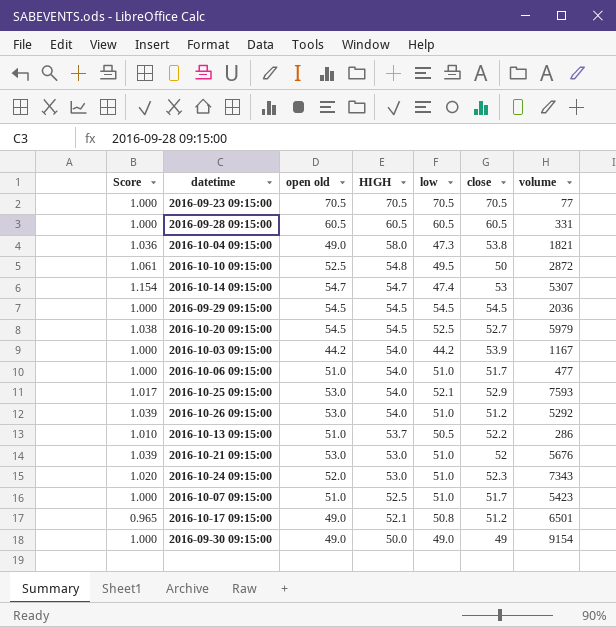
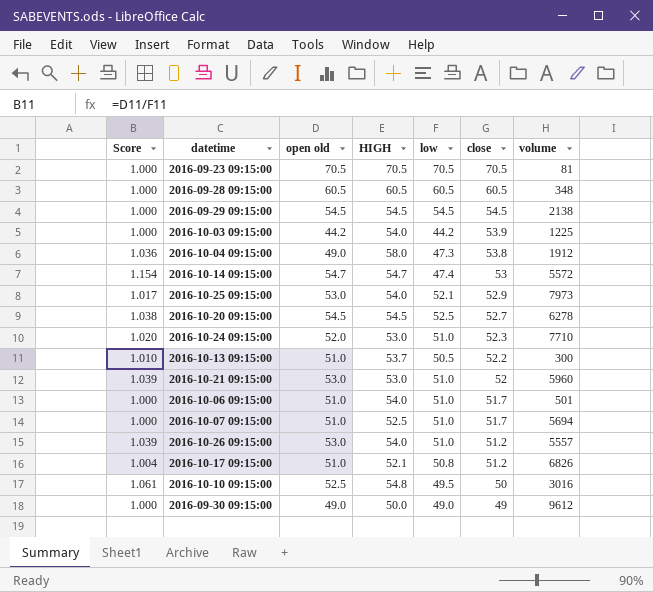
row order: HIGH descending -> close descending
2016-09-23 09:15:00 | volume: 77 -> 81
2016-09-28 09:15:00 | volume: 331 -> 348
2016-09-29 09:15:00 | volume: 2036 -> 2138
2016-10-03 09:15:00 | volume: 1167 -> 1225
2016-10-04 09:15:00 | volume: 1821 -> 1912
2016-10-14 09:15:00 | volume: 5307 -> 5572
2016-10-25 09:15:00 | volume: 7593 -> 7973
2016-10-20 09:15:00 | volume: 5979 -> 6278
2016-10-24 09:15:00 | volume: 7343 -> 7710
2016-10-13 09:15:00 | volume: 286 -> 300
2016-10-21 09:15:00 | volume: 5676 -> 5960
2016-10-06 09:15:00 | volume: 477 -> 501
2016-10-07 09:15:00 | volume: 5423 -> 5694
2016-10-26 09:15:00 | volume: 5292 -> 5557
2016-10-17 09:15:00 | Score: 0.965 -> 1.004
2016-10-17 09:15:00 | open old: 49.0 -> 51.0
2016-10-17 09:15:00 | volume: 6501 -> 6826
2016-10-10 09:15:00 | volume: 2872 -> 3016
2016-09-30 09:15:00 | volume: 9154 -> 9612

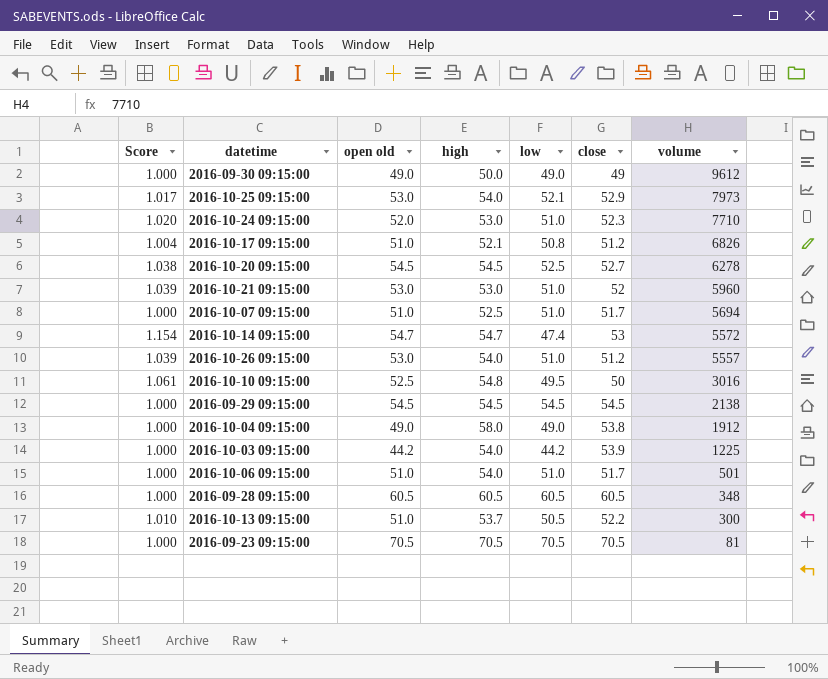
row order: close descending -> volume descending
column name: HIGH -> high
2016-10-04 09:15:00 | Score: 1.036 -> 1.000
2016-10-04 09:15:00 | low: 47.3 -> 49.0

